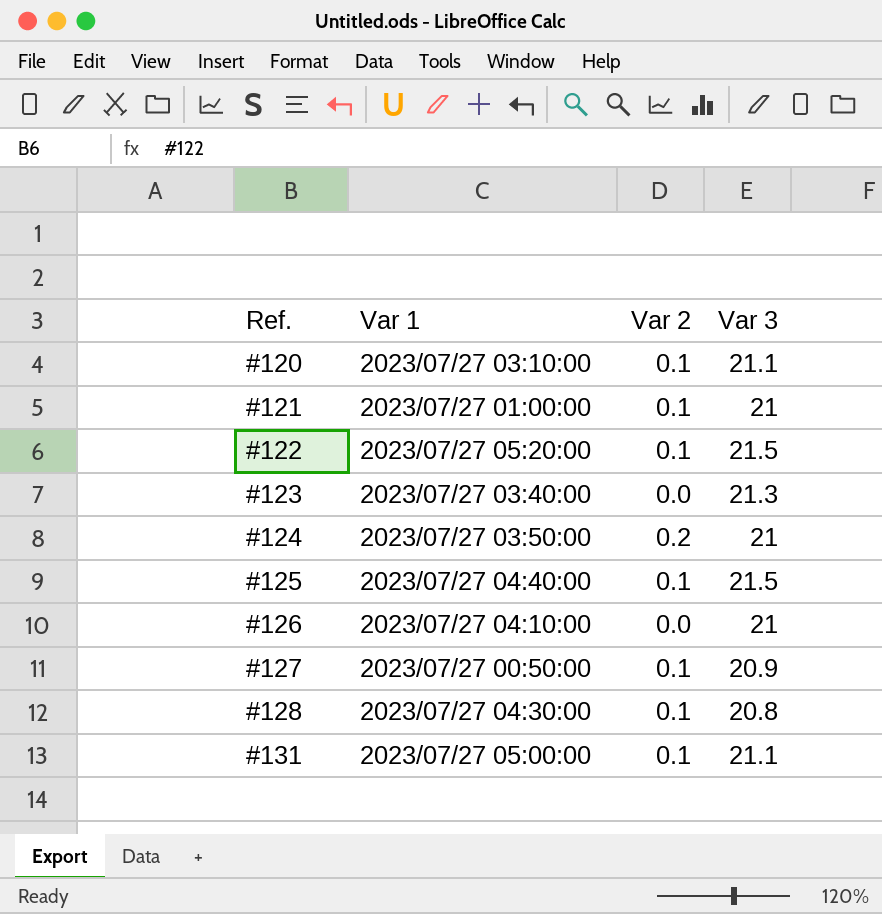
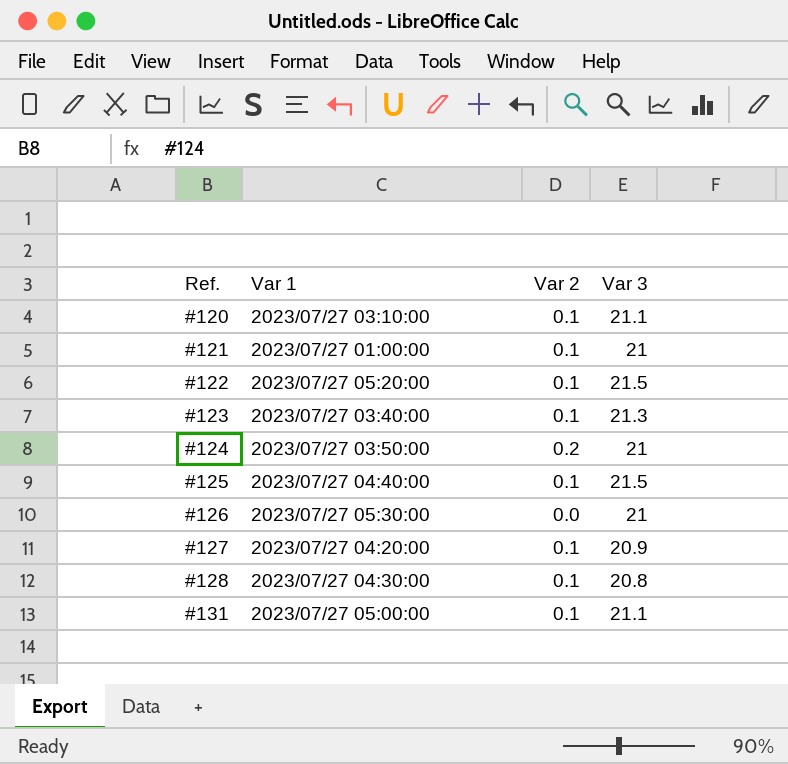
#123 | Var 2: 0.0 -> 0.1
#126 | Var 1: 2023/07/27 04:10:00 -> 2023/07/27 05:30:00
#127 | Var 1: 2023/07/27 00:50:00 -> 2023/07/27 04:20:00

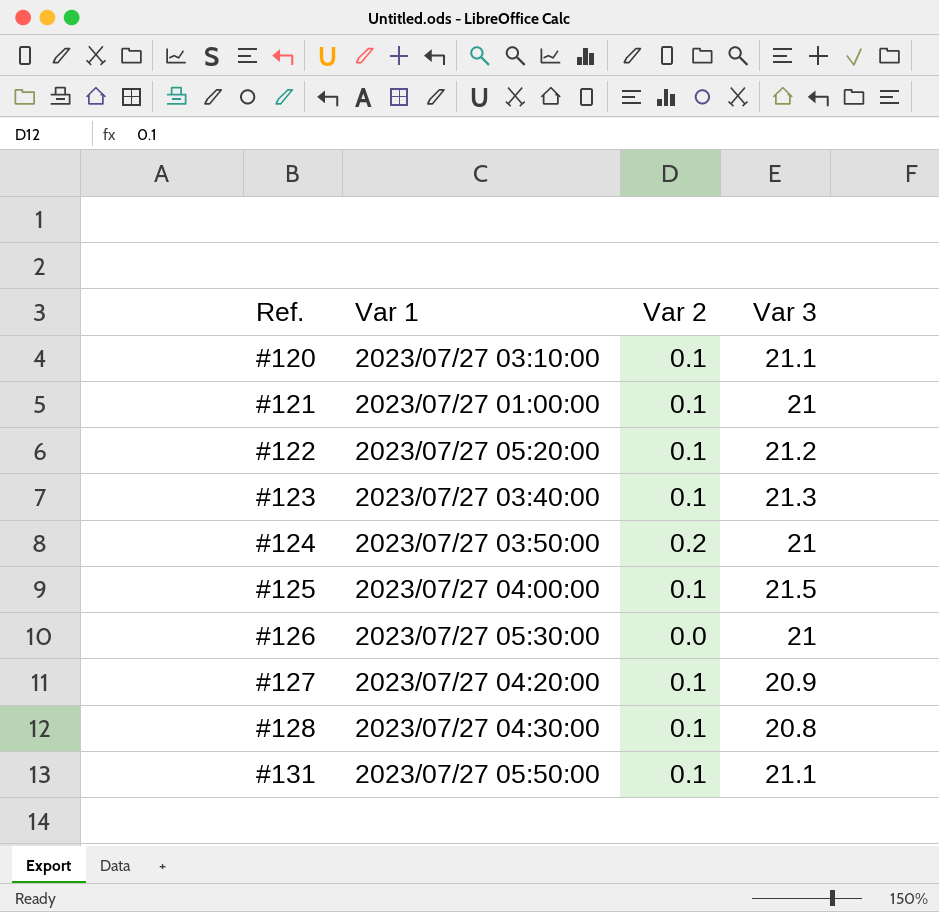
#122 | Var 3: 21.5 -> 21.2
#125 | Var 1: 2023/07/27 04:40:00 -> 2023/07/27 04:00:00
#131 | Var 1: 2023/07/27 05:00:00 -> 2023/07/27 05:50:00

